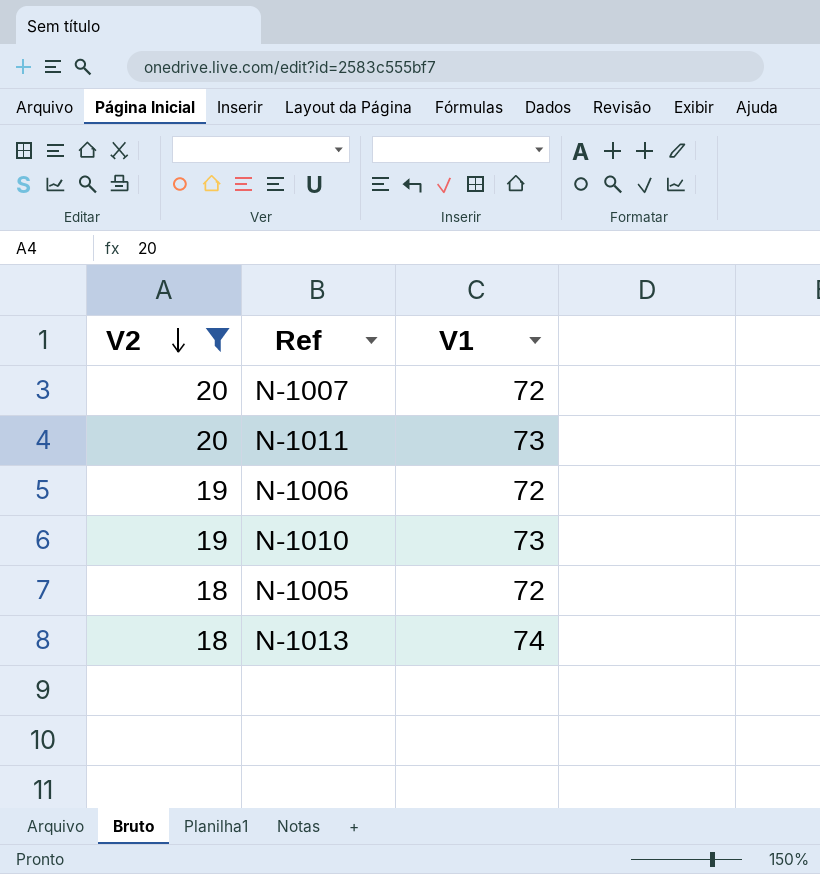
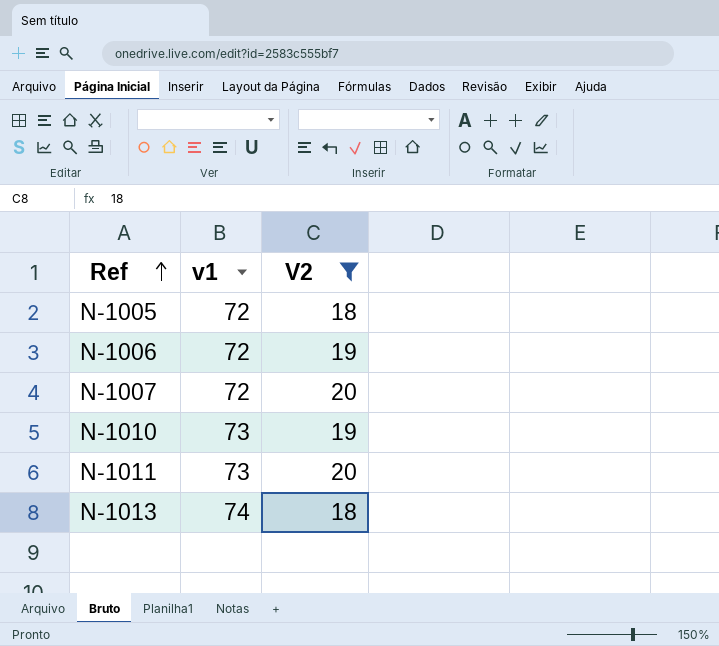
row order: V2 descending -> Ref ascending
column name: V1 -> v1
column V2 | position: 1 -> 3

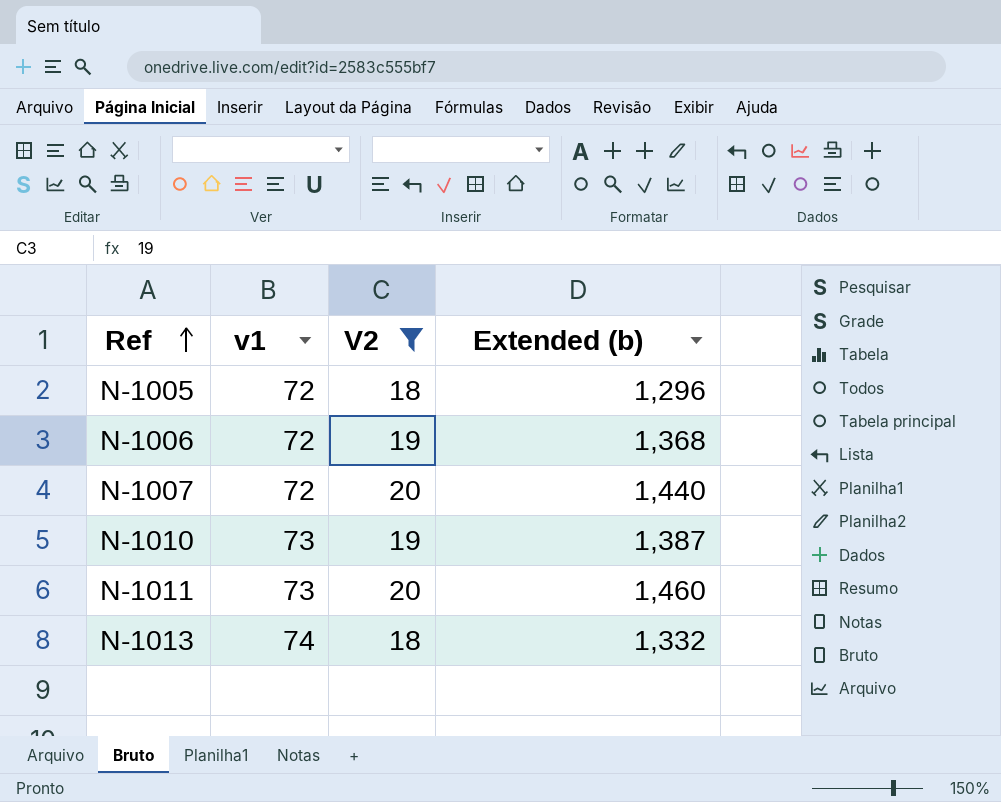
column Extended (b) | formula: none -> [v1] * [V2]

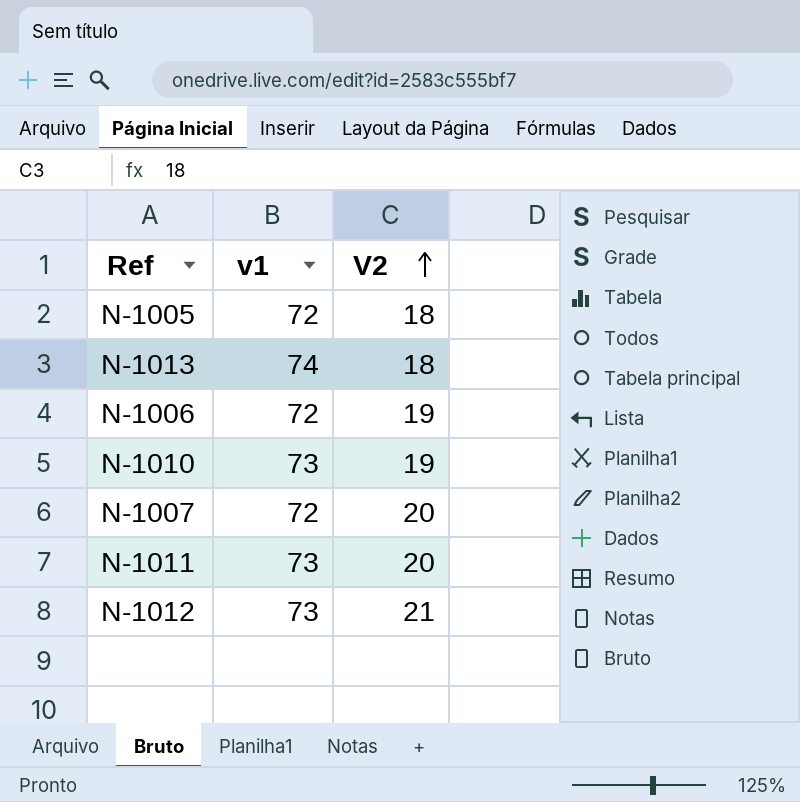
filter: V2 != 21 -> none
row order: Ref ascending -> V2 ascending
column Extended (b) | formula: [v1] * [V2] -> none

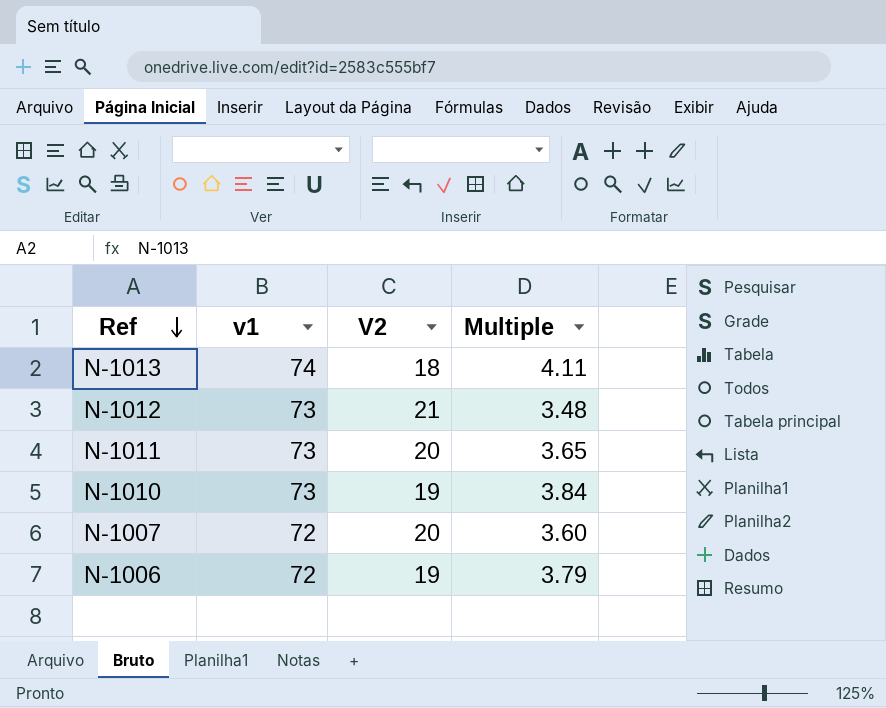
row order: V2 ascending -> Ref descending
column Multiple | formula: none -> [v1] / [V2]
row N-1005: 72 | 18 -> none

